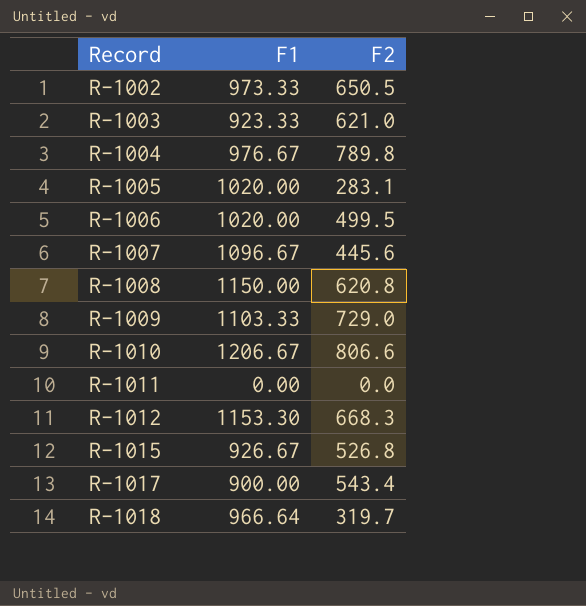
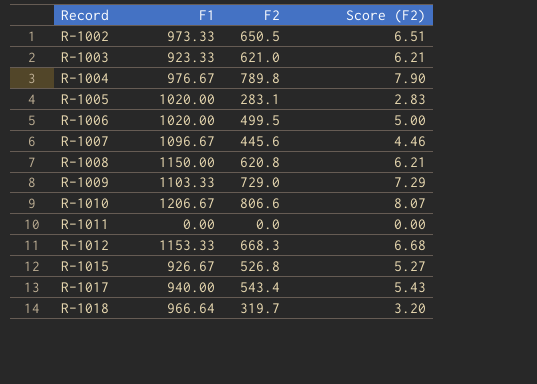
column Score (F2) | formula: none -> [F2] * 0.01
R-1012 | F1: 1153.30 -> 1153.33
R-1017 | F1: 900.00 -> 940.00

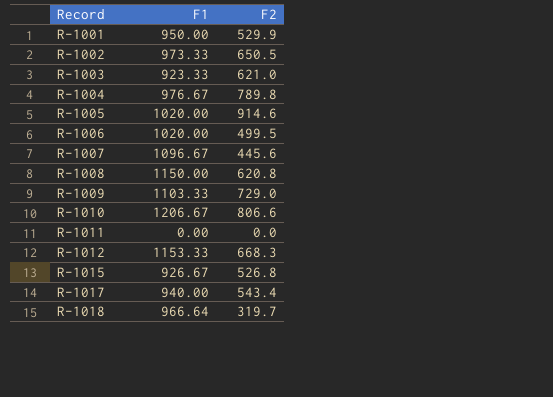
column Score (F2) | formula: [F2] * 0.01 -> none
row R-1001: none -> 950.00 | 529.9
R-1005 | F2: 283.1 -> 914.6

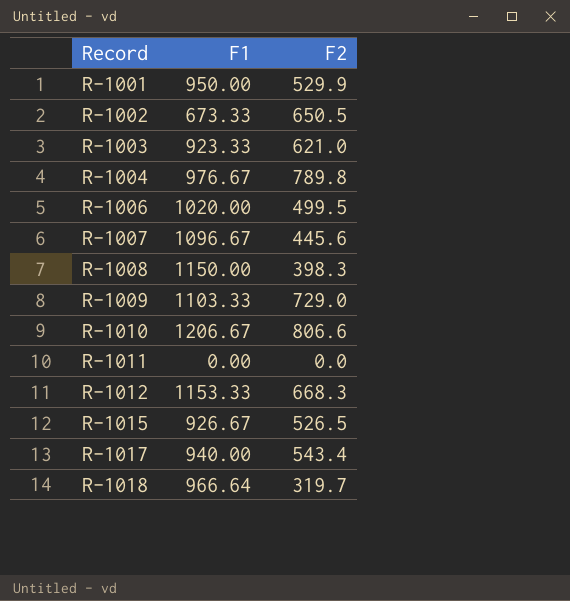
row R-1005: 1020.00 | 914.6 -> none
R-1002 | F1: 973.33 -> 673.33
R-1008 | F2: 620.8 -> 398.3
R-1015 | F2: 526.8 -> 526.5

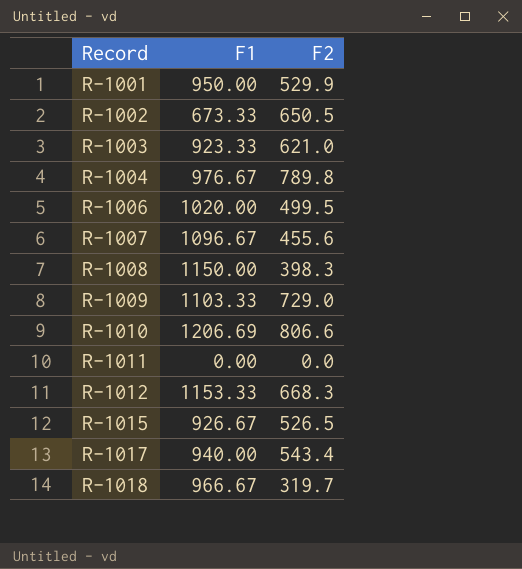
R-1007 | F2: 445.6 -> 455.6
R-1010 | F1: 1206.67 -> 1206.69
R-1018 | F1: 966.64 -> 966.67

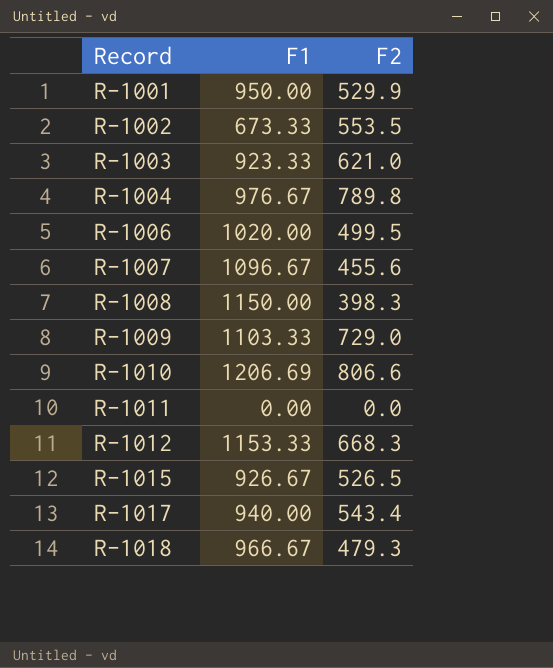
R-1002 | F2: 650.5 -> 553.5
R-1018 | F2: 319.7 -> 479.3

